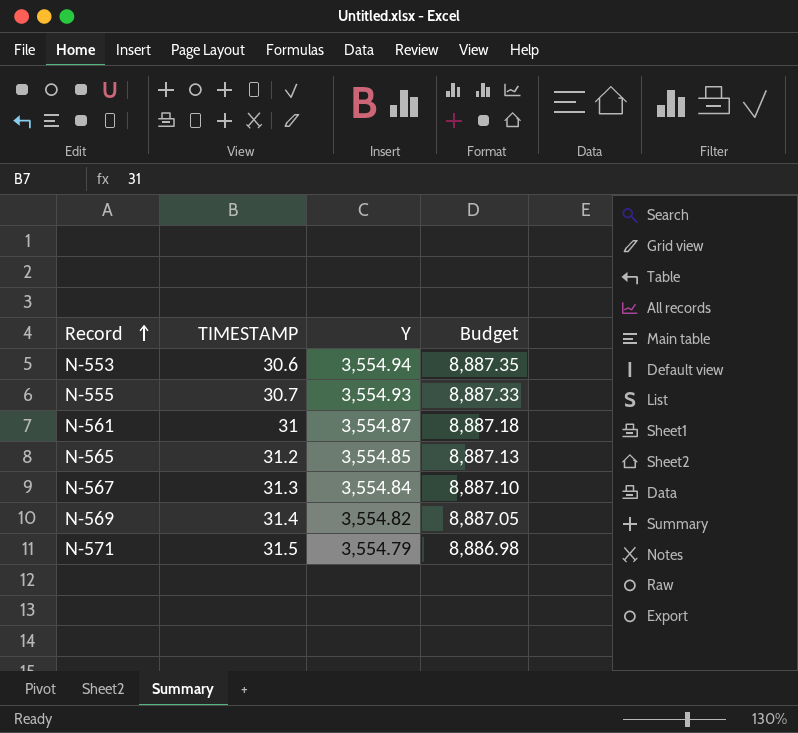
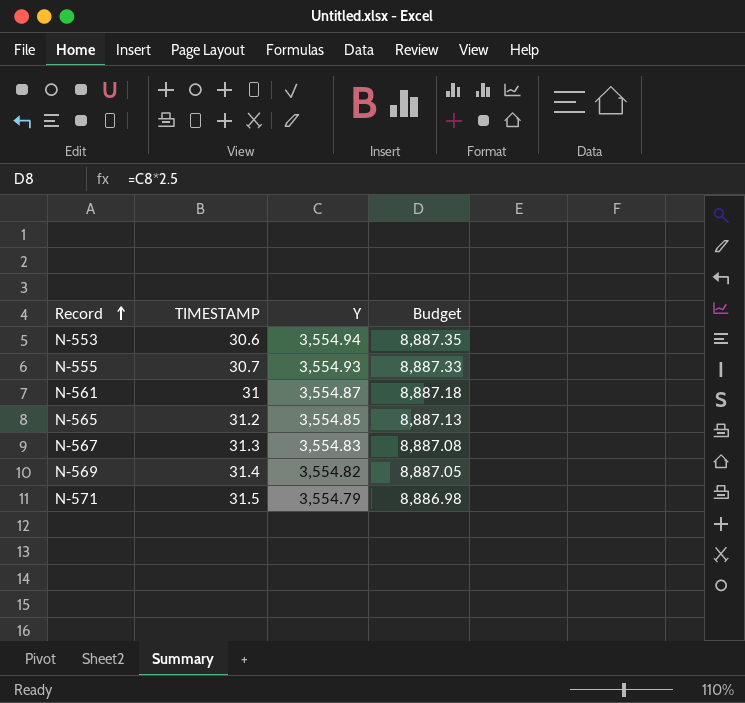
N-567 | Y: 3,554.84 -> 3,554.83
N-567 | Budget: 8,887.10 -> 8,887.08

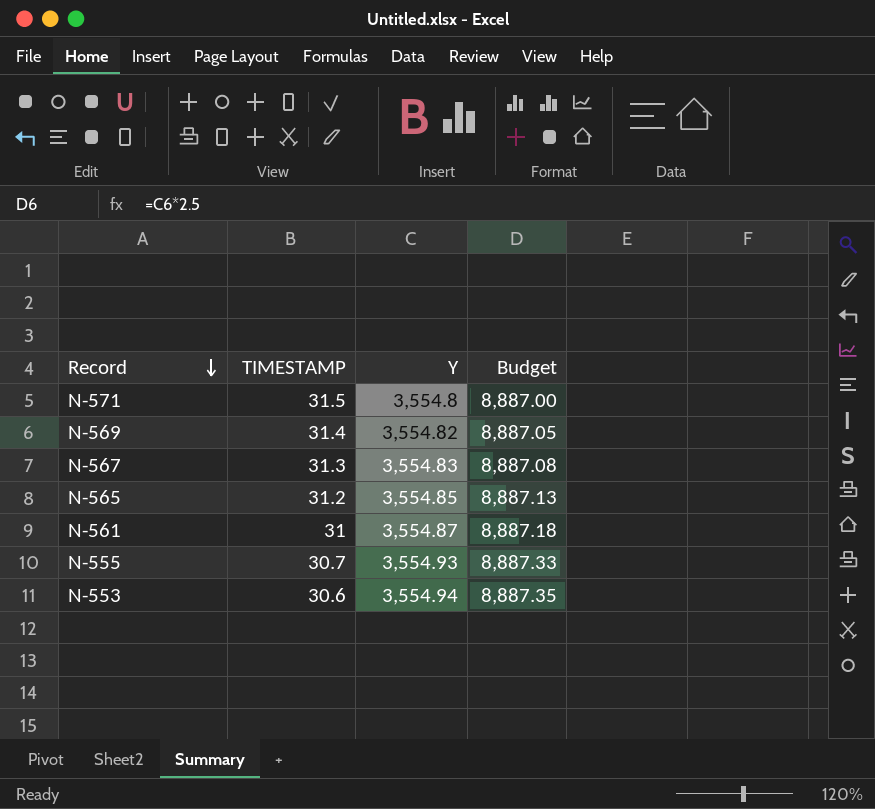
row order: Record ascending -> Record descending
N-571 | Y: 3,554.79 -> 3,554.8
N-571 | Budget: 8,886.98 -> 8,887.00

